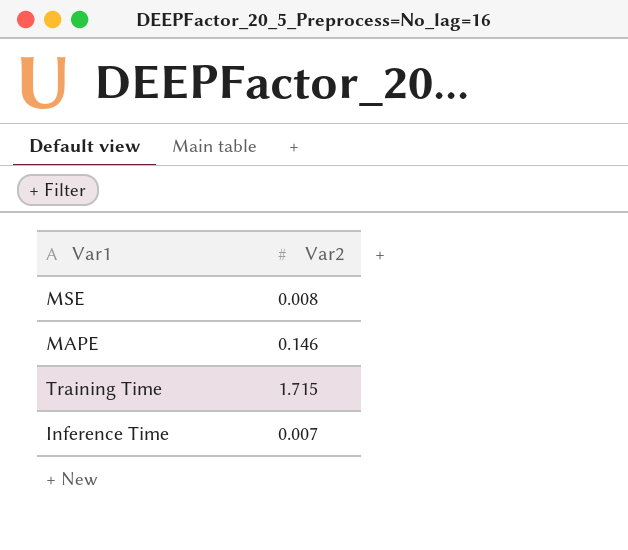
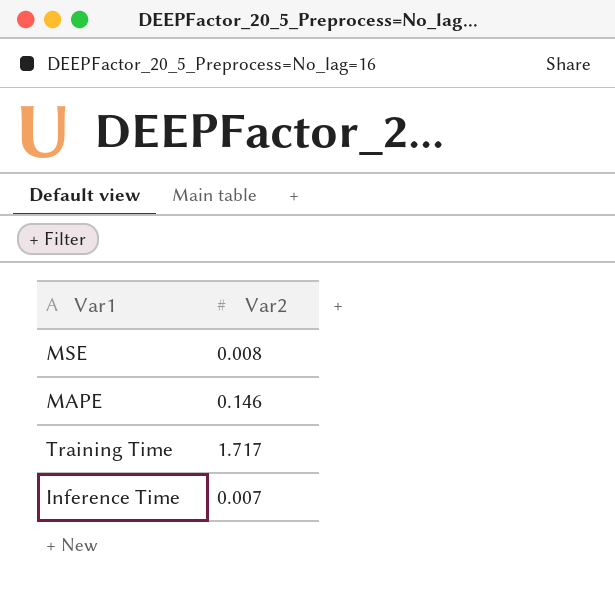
Training Time | Var2: 1.715 -> 1.717

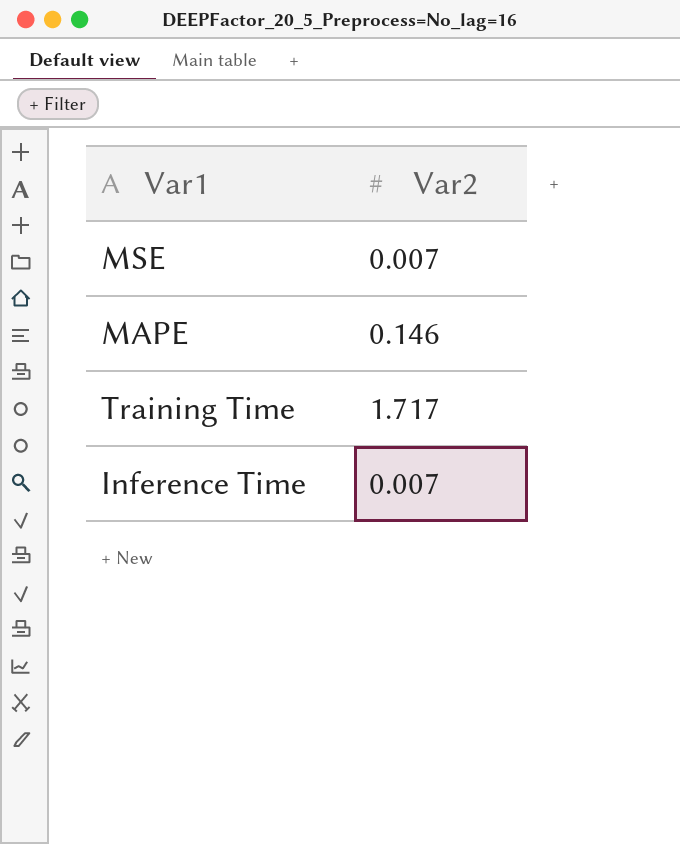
MSE | Var2: 0.008 -> 0.007

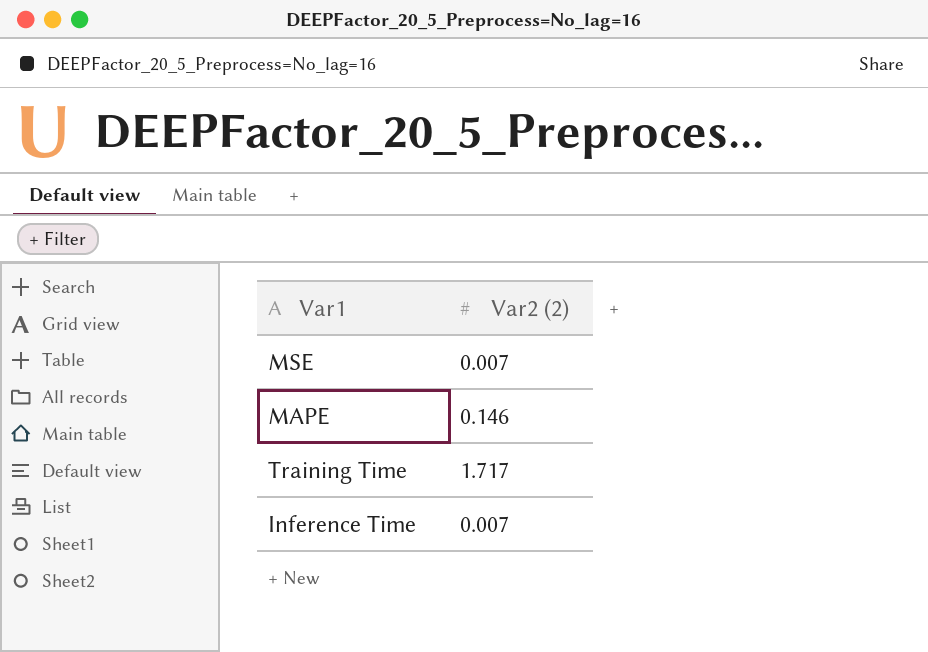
column name: Var2 -> Var2 (2)

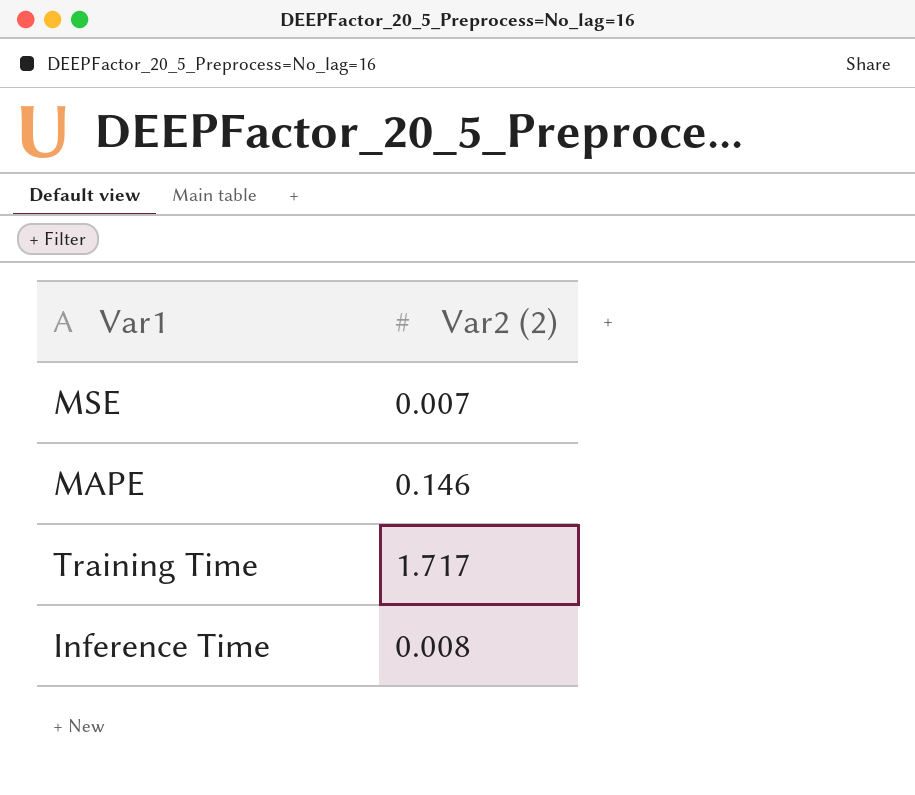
Inference Time | Var2 (2): 0.007 -> 0.008

